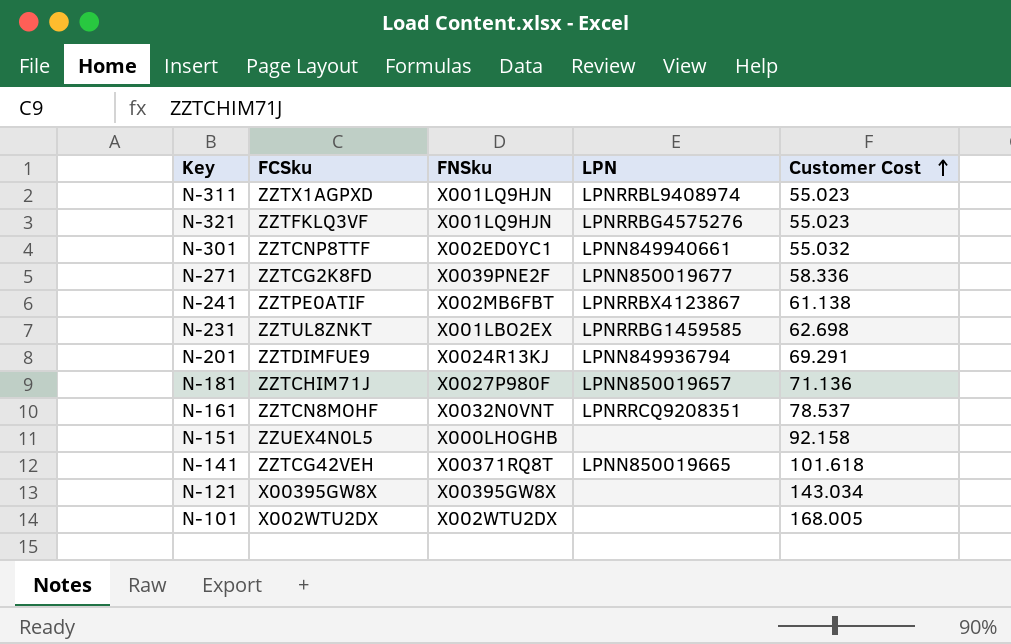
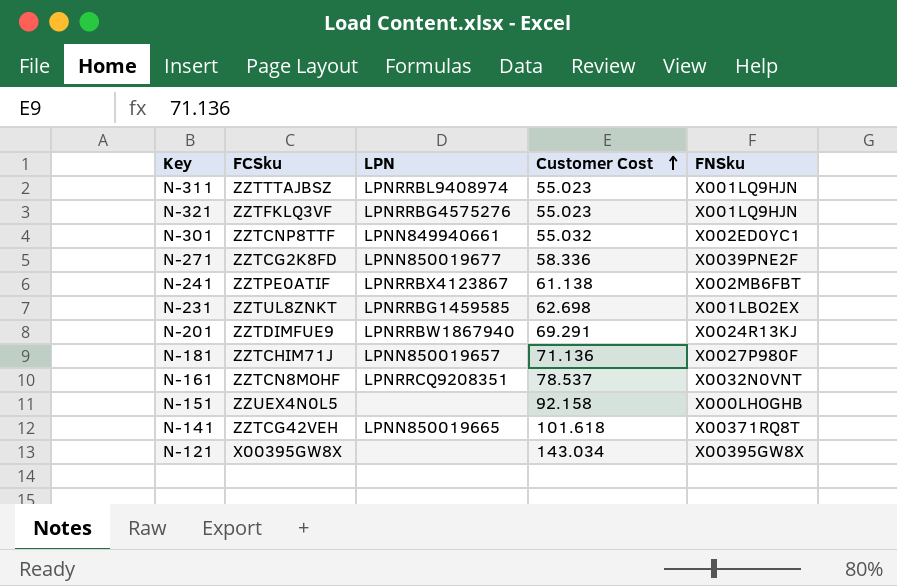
column FNSku | position: 3 -> 5
row N-101: X002WTU2DX | X002WTU2DX | none | 168.005 -> none
N-311 | FCSku: ZZTX1AGPXD -> ZZTTTAJBSZ
N-201 | LPN: LPNN849936794 -> LPNRRBW1867940

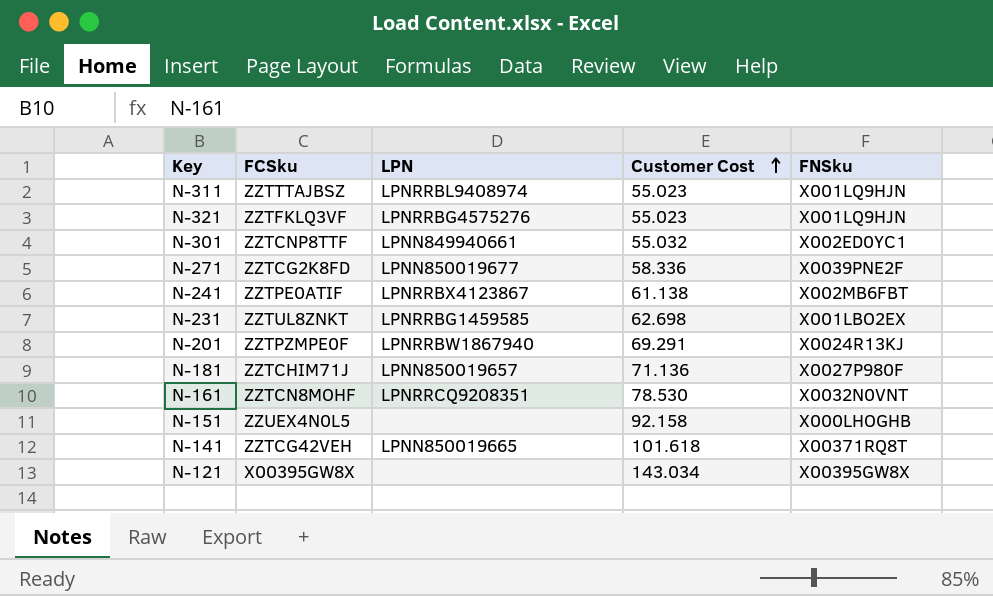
N-201 | FCSku: ZZTDIMFUE9 -> ZZTPZMPE0F
N-161 | Customer Cost: 78.537 -> 78.530

